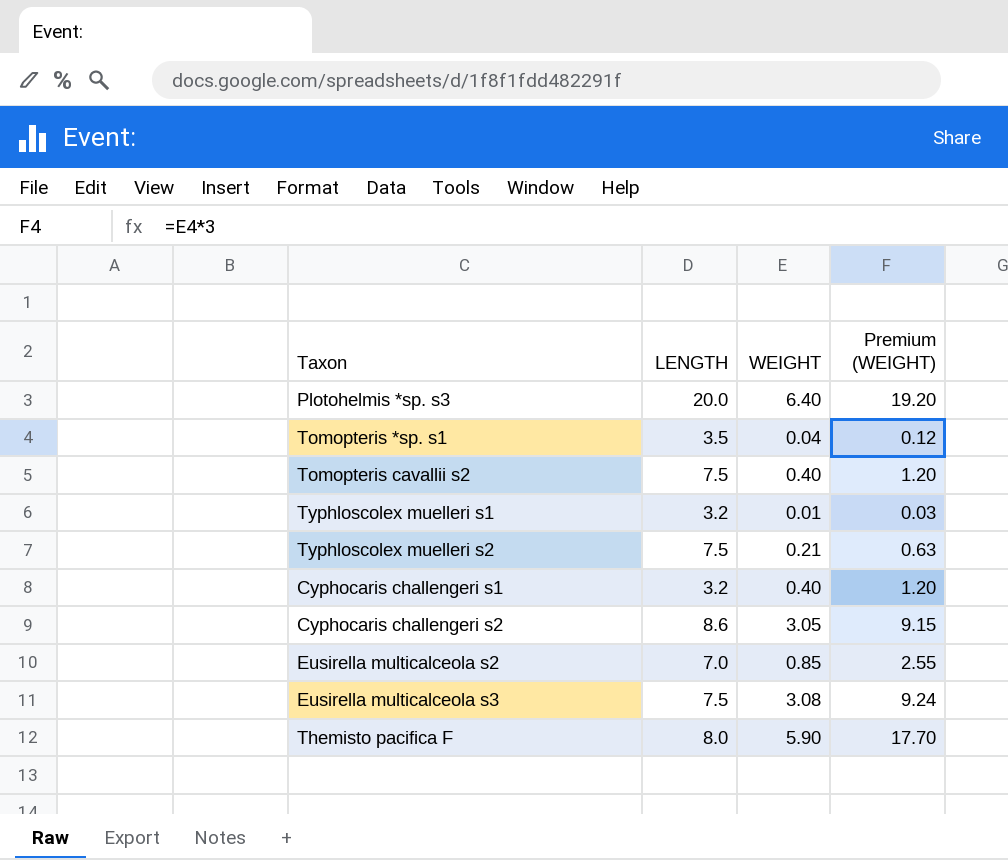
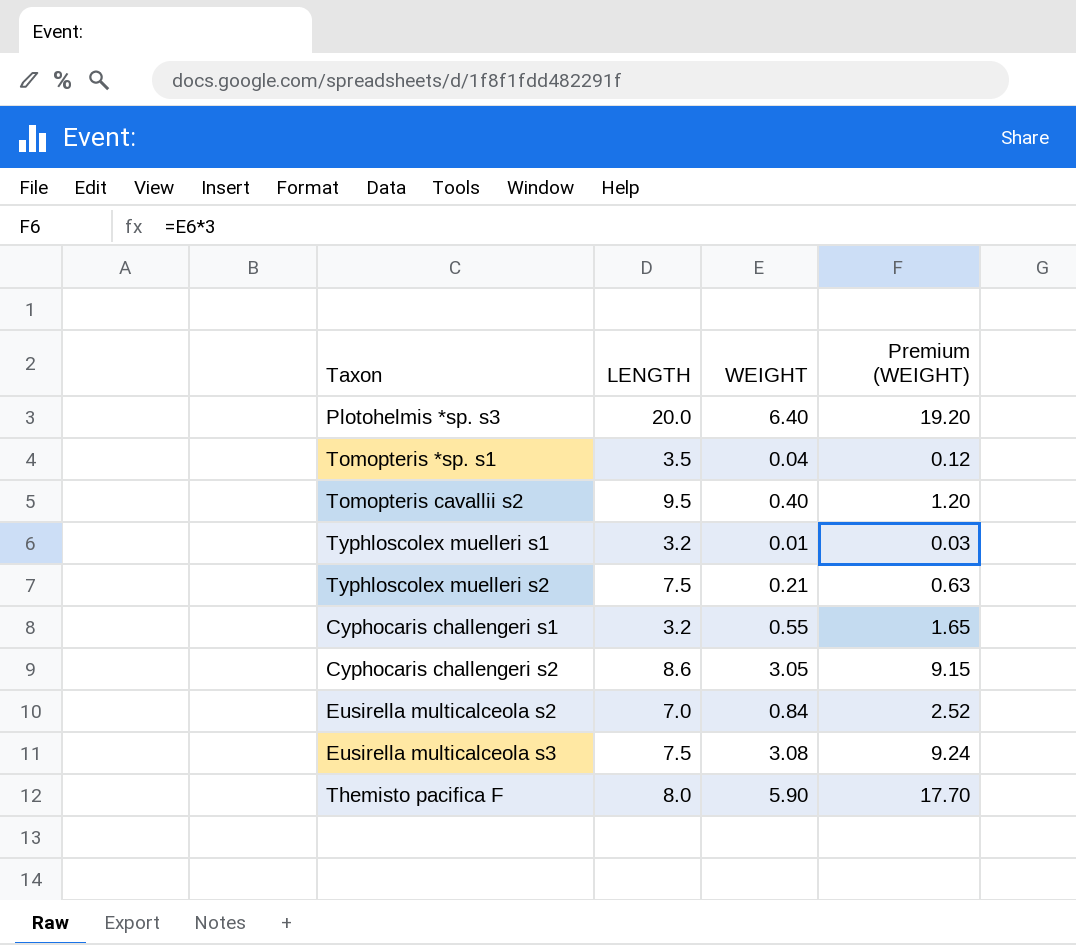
Tomopteris cavallii s2 | LENGTH: 7.5 -> 9.5
Cyphocaris challengeri s1 | WEIGHT: 0.40 -> 0.55
Cyphocaris challengeri s1 | Premium (WEIGHT): 1.20 -> 1.65
Eusirella multicalceola s2 | WEIGHT: 0.85 -> 0.84
Eusirella multicalceola s2 | Premium (WEIGHT): 2.55 -> 2.52

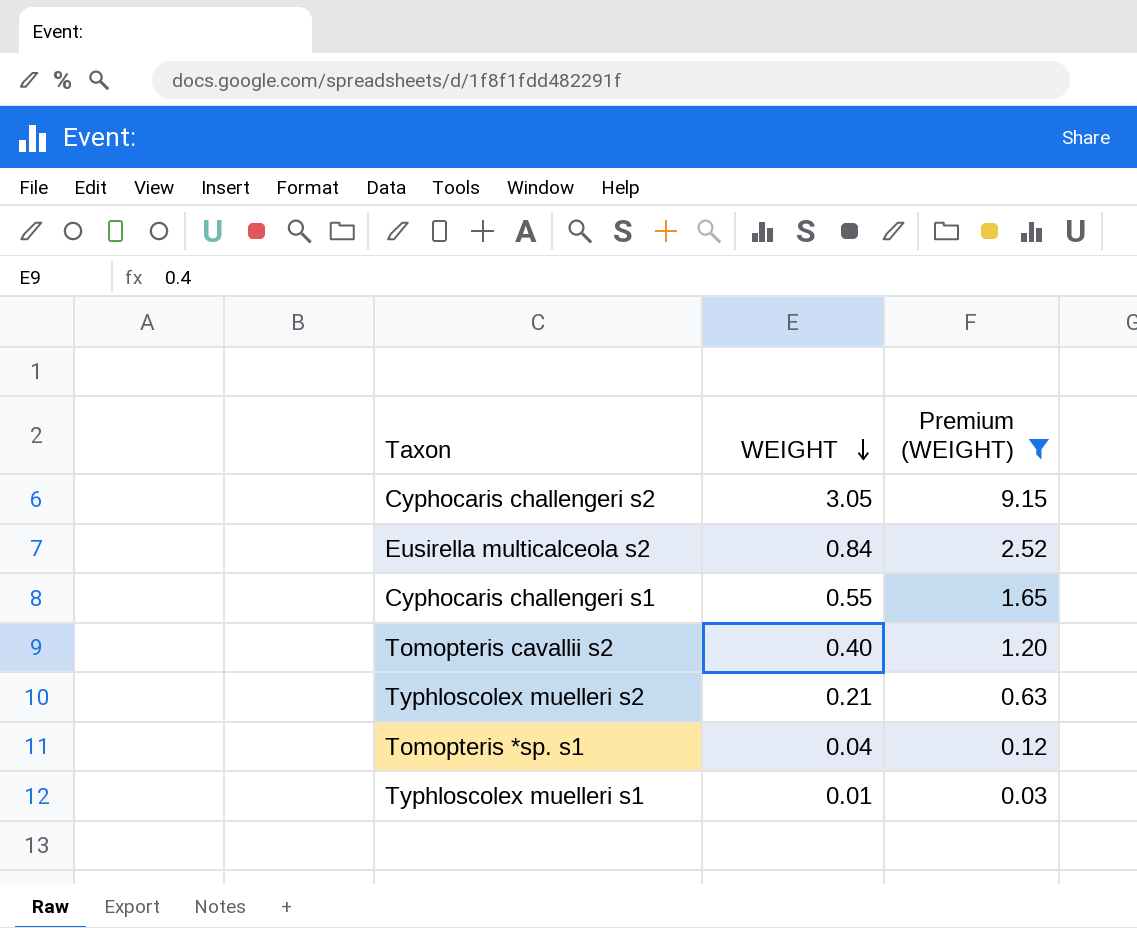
filter: none -> Premium (WEIGHT) <= 9.15
row order: none -> WEIGHT descending
column LENGTH | position: 2 -> none

